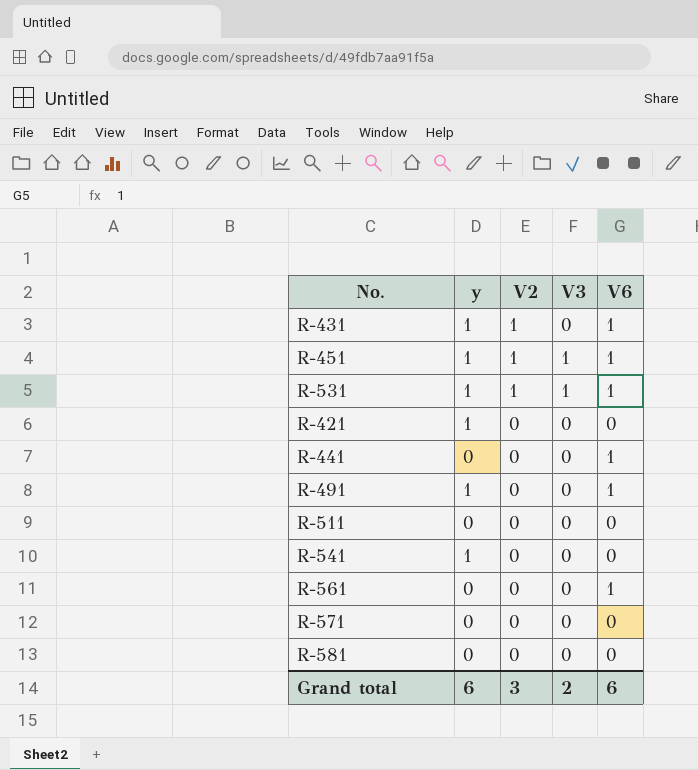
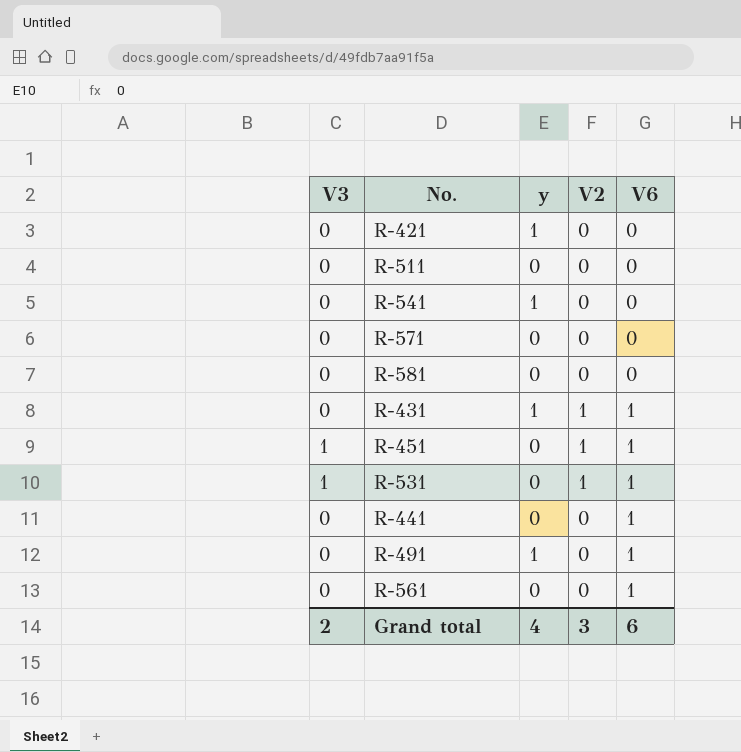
row order: V2 descending -> V6 ascending
column V3 | position: 4 -> 1
R-451 | y: 1 -> 0
R-531 | y: 1 -> 0
Grand total | y: 6 -> 4

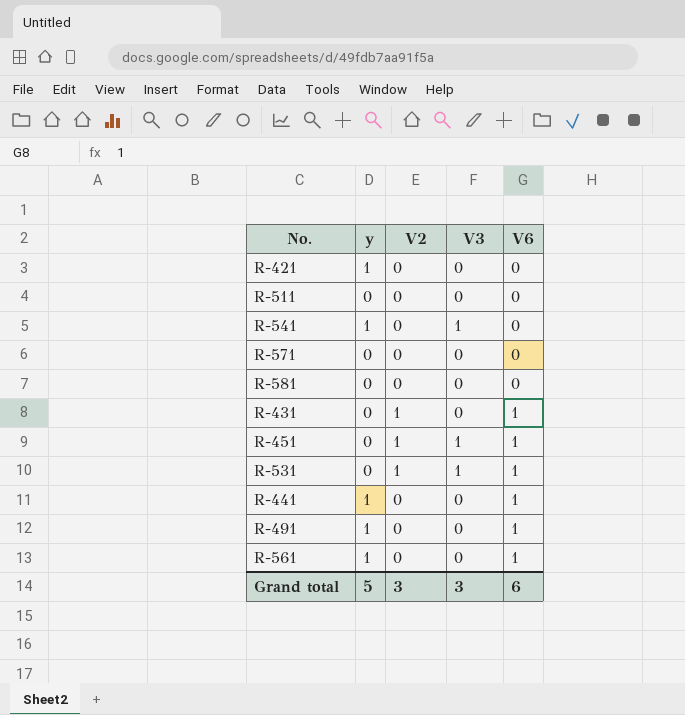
column V3 | position: 1 -> 4
R-541 | V3: 0 -> 1
R-431 | y: 1 -> 0
R-441 | y: 0 -> 1
R-561 | y: 0 -> 1
Grand total | y: 4 -> 5
Grand total | V3: 2 -> 3

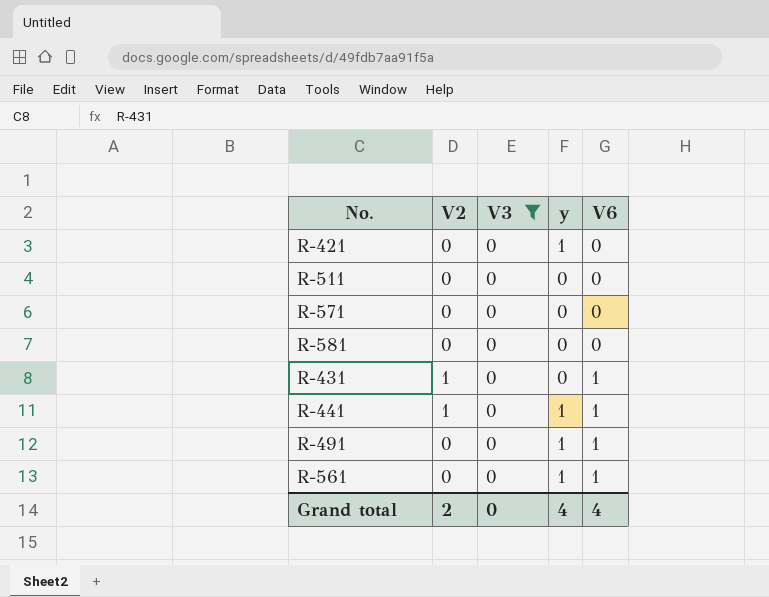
filter: none -> V3 = 0
column y | position: 2 -> 4
R-441 | V2: 0 -> 1
Grand total | V2: 3 -> 2
Grand total | V3: 3 -> 0
Grand total | y: 5 -> 4
Grand total | V6: 6 -> 4

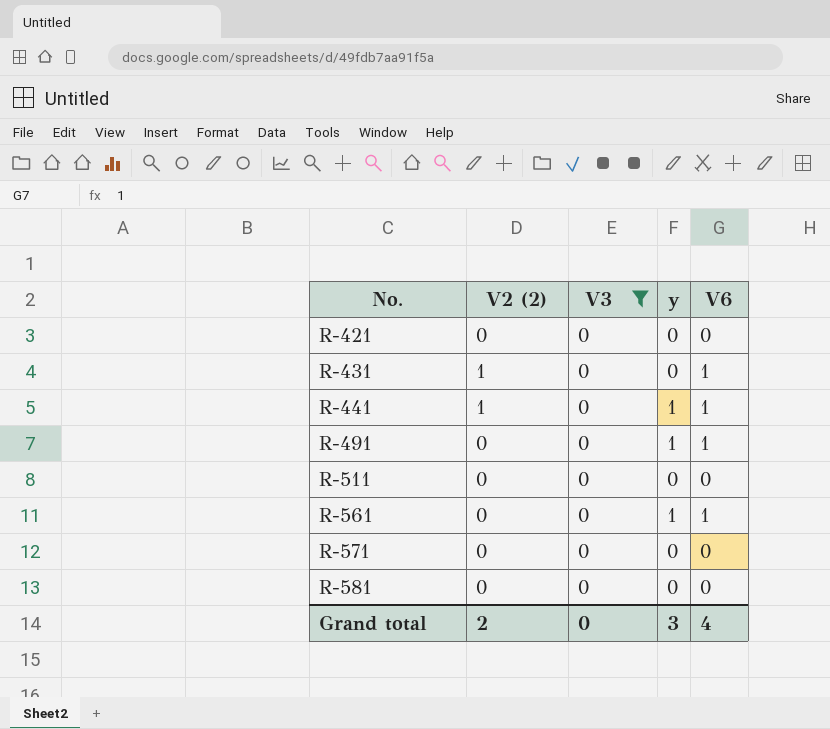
row order: V6 ascending -> No. ascending
column name: V2 -> V2 (2)
R-421 | y: 1 -> 0
Grand total | y: 4 -> 3

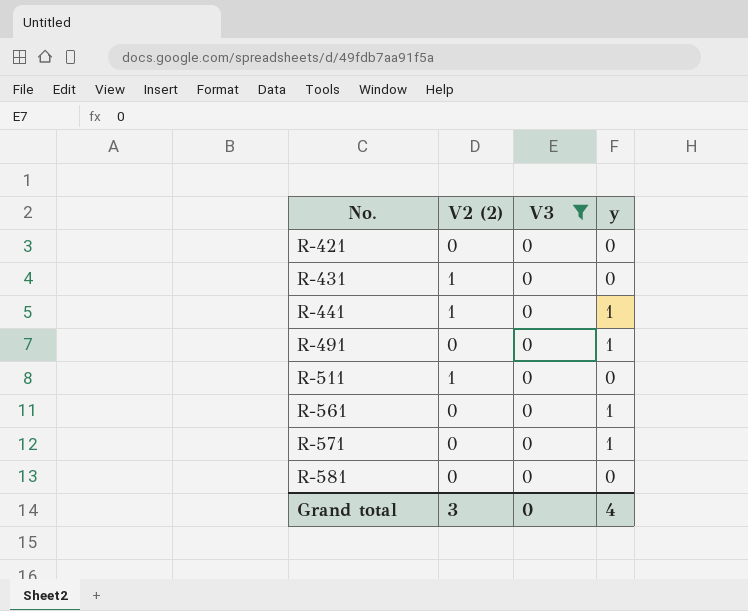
column V6 | position: 5 -> none
R-511 | V2 (2): 0 -> 1
R-571 | y: 0 -> 1
Grand total | V2 (2): 2 -> 3
Grand total | y: 3 -> 4

